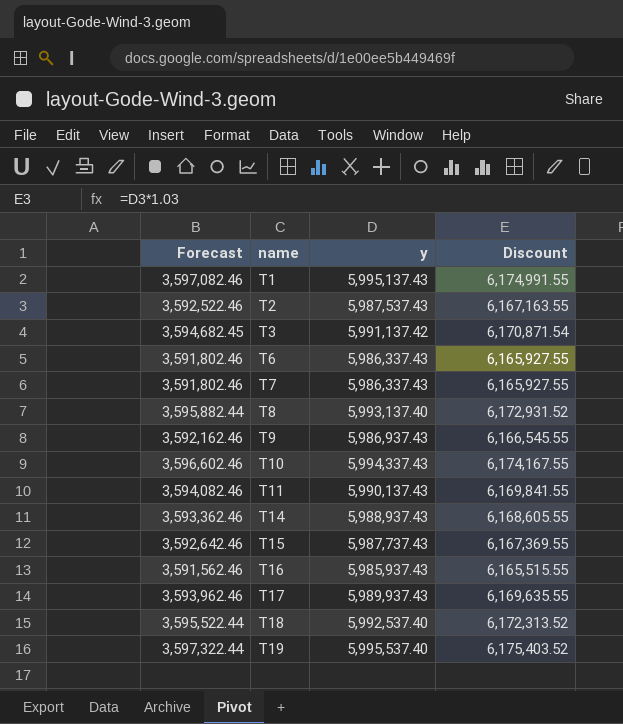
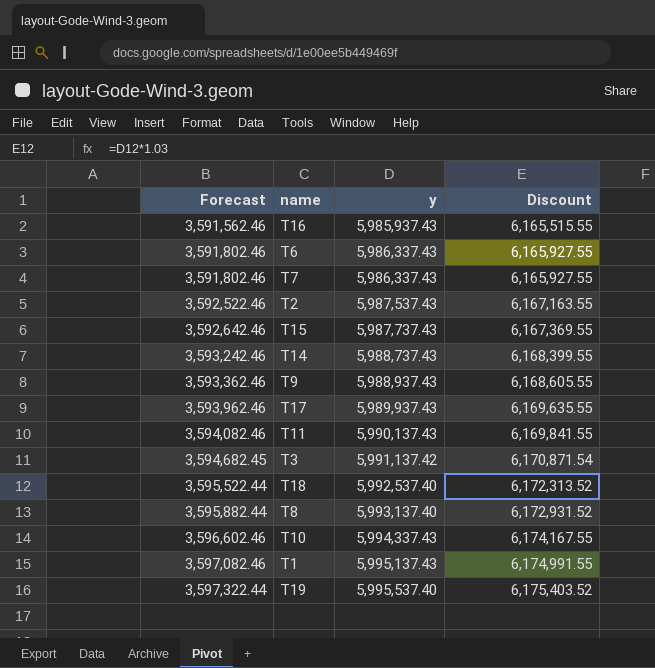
row order: name ascending -> Forecast ascending
T14 | Forecast: 3,593,362.46 -> 3,593,242.46
T14 | y: 5,988,937.43 -> 5,988,737.43
T14 | Discount: 6,168,605.55 -> 6,168,399.55
T9 | Forecast: 3,592,162.46 -> 3,593,362.46
T9 | y: 5,986,937.43 -> 5,988,937.43
T9 | Discount: 6,166,545.55 -> 6,168,605.55

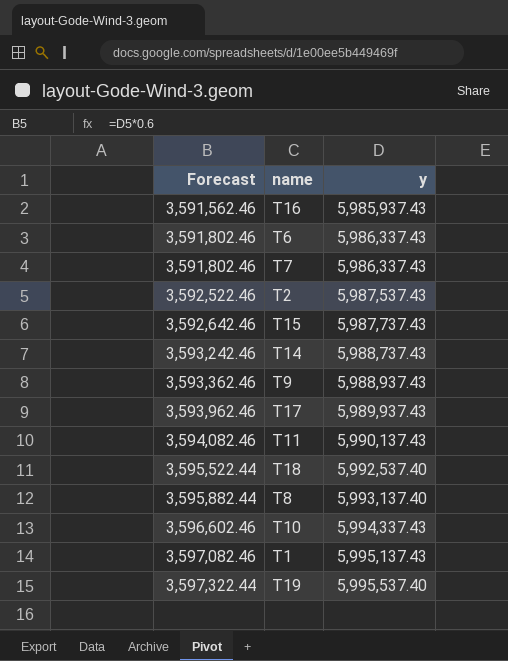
column Discount | formula: [y] * 1.03 -> none
row T3: 3,594,682.45 | 5,991,137.42 | 6,170,871.54 -> none

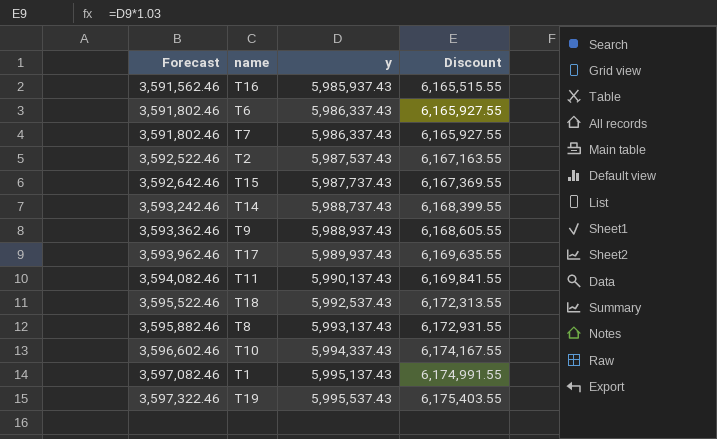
column Discount | formula: none -> [y] * 1.03
T18 | Forecast: 3,595,522.44 -> 3,595,522.46
T18 | y: 5,992,537.40 -> 5,992,537.43
T8 | Forecast: 3,595,882.44 -> 3,595,882.46
T8 | y: 5,993,137.40 -> 5,993,137.43
T19 | Forecast: 3,597,322.44 -> 3,597,322.46
T19 | y: 5,995,537.40 -> 5,995,537.43

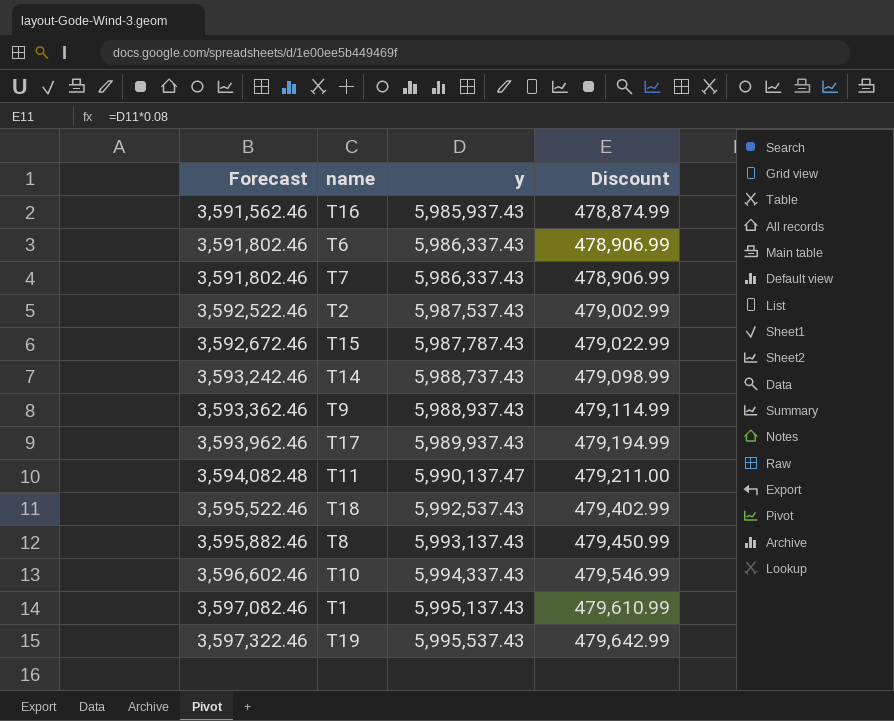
column Discount | formula: [y] * 1.03 -> [y] * 0.08
T15 | Forecast: 3,592,642.46 -> 3,592,672.46
T15 | y: 5,987,737.43 -> 5,987,787.43
T11 | Forecast: 3,594,082.46 -> 3,594,082.48
T11 | y: 5,990,137.43 -> 5,990,137.47

